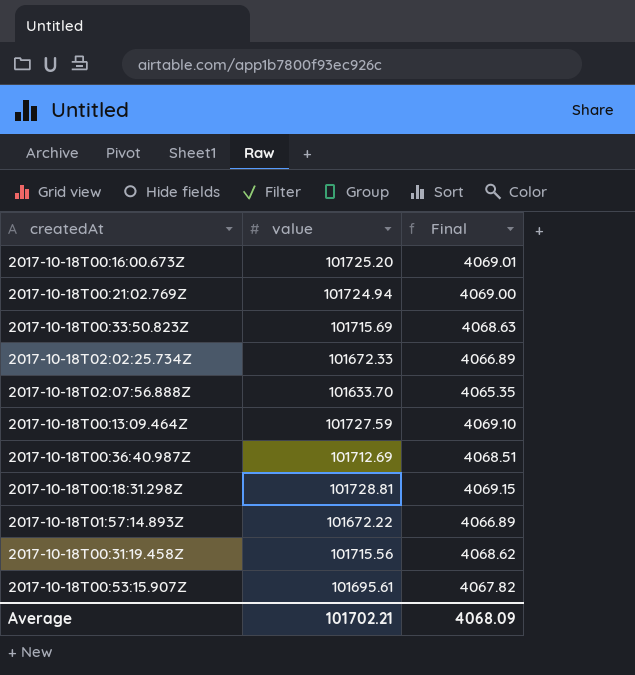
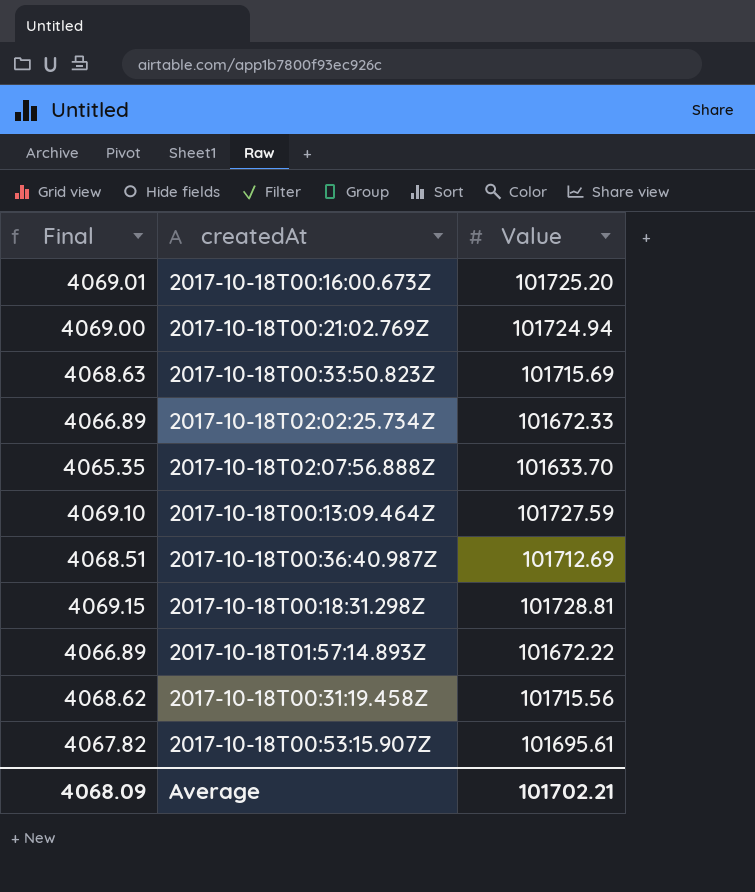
column Final | position: 3 -> 1
column name: value -> Value

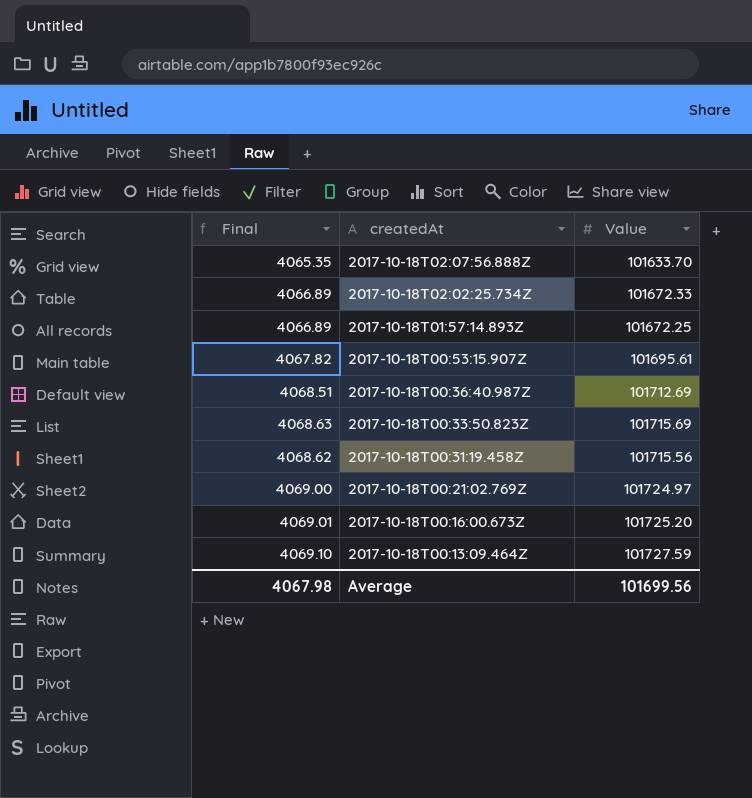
row order: none -> createdAt descending
row 2017-10-18T00:18:31.298Z: 4069.15 | 101728.81 -> none
2017-10-18T01:57:14.893Z | Value: 101672.22 -> 101672.25
2017-10-18T00:21:02.769Z | Value: 101724.94 -> 101724.97
Average | Final: 4068.09 -> 4067.98
Average | Value: 101702.21 -> 101699.56

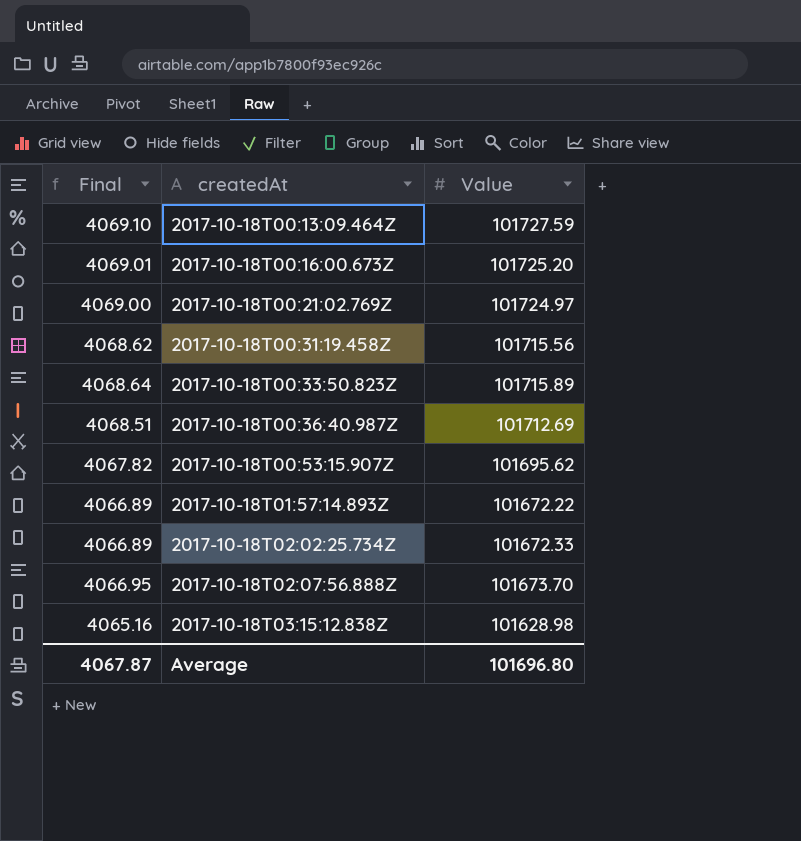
row order: createdAt descending -> createdAt ascending
2017-10-18T00:33:50.823Z | Final: 4068.63 -> 4068.64
2017-10-18T00:33:50.823Z | Value: 101715.69 -> 101715.89
2017-10-18T00:53:15.907Z | Value: 101695.61 -> 101695.62
2017-10-18T01:57:14.893Z | Value: 101672.25 -> 101672.22
2017-10-18T02:07:56.888Z | Final: 4065.35 -> 4066.95
2017-10-18T02:07:56.888Z | Value: 101633.70 -> 101673.70
row 2017-10-18T03:15:12.838Z: none -> 4065.16 | 101628.98
Average | Final: 4067.98 -> 4067.87
Average | Value: 101699.56 -> 101696.80

